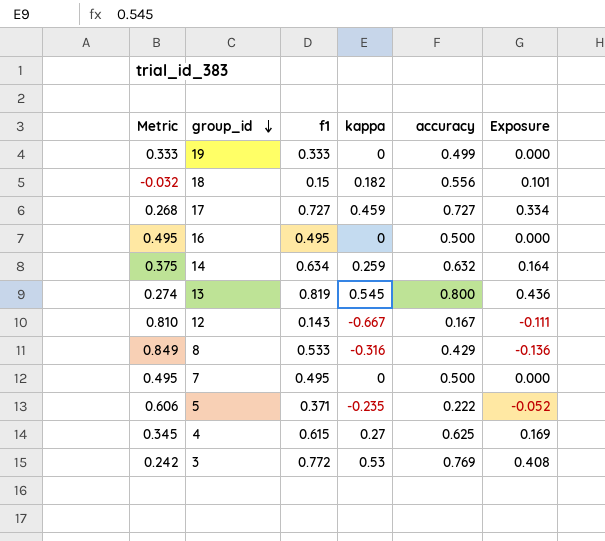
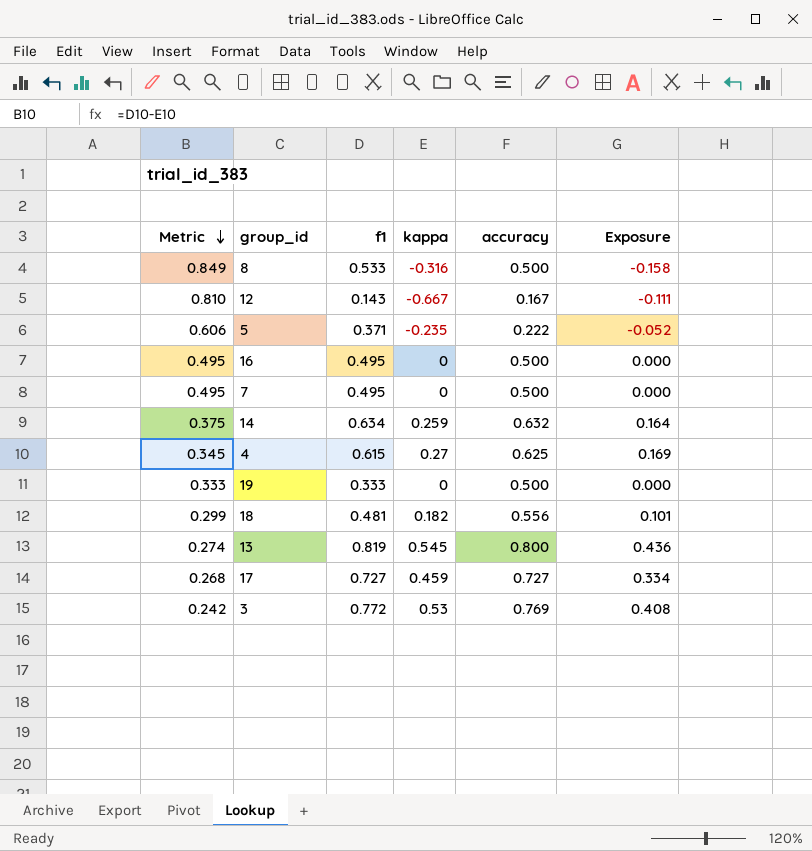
row order: group_id descending -> Metric descending
8 | accuracy: 0.429 -> 0.500
8 | Exposure: -0.136 -> -0.158
19 | accuracy: 0.499 -> 0.500
18 | Metric: -0.032 -> 0.299
18 | f1: 0.15 -> 0.481

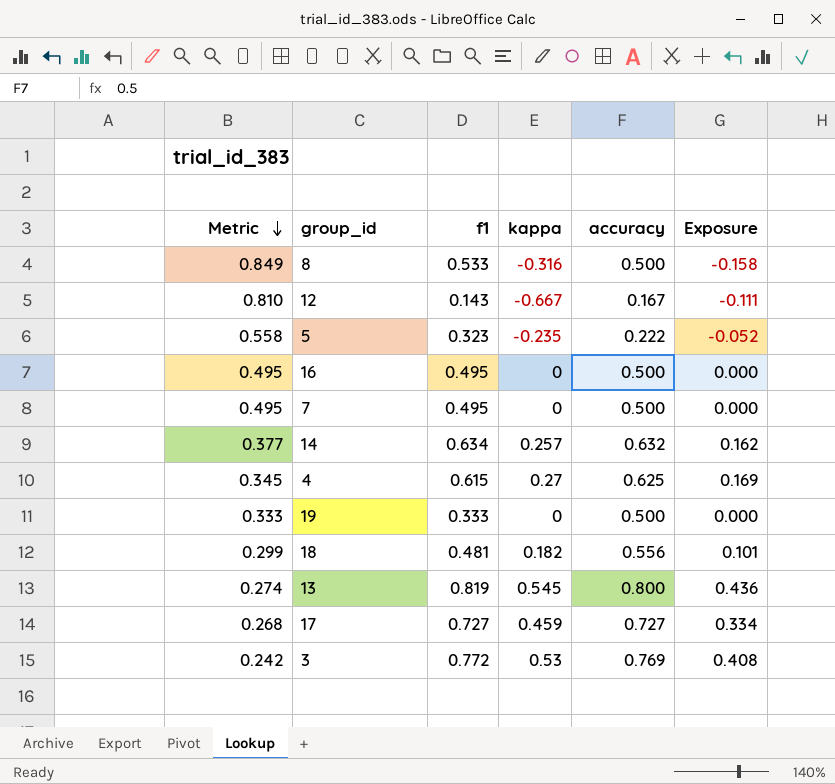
5 | Metric: 0.606 -> 0.558
5 | f1: 0.371 -> 0.323
14 | Metric: 0.375 -> 0.377
14 | kappa: 0.259 -> 0.257
14 | Exposure: 0.164 -> 0.162

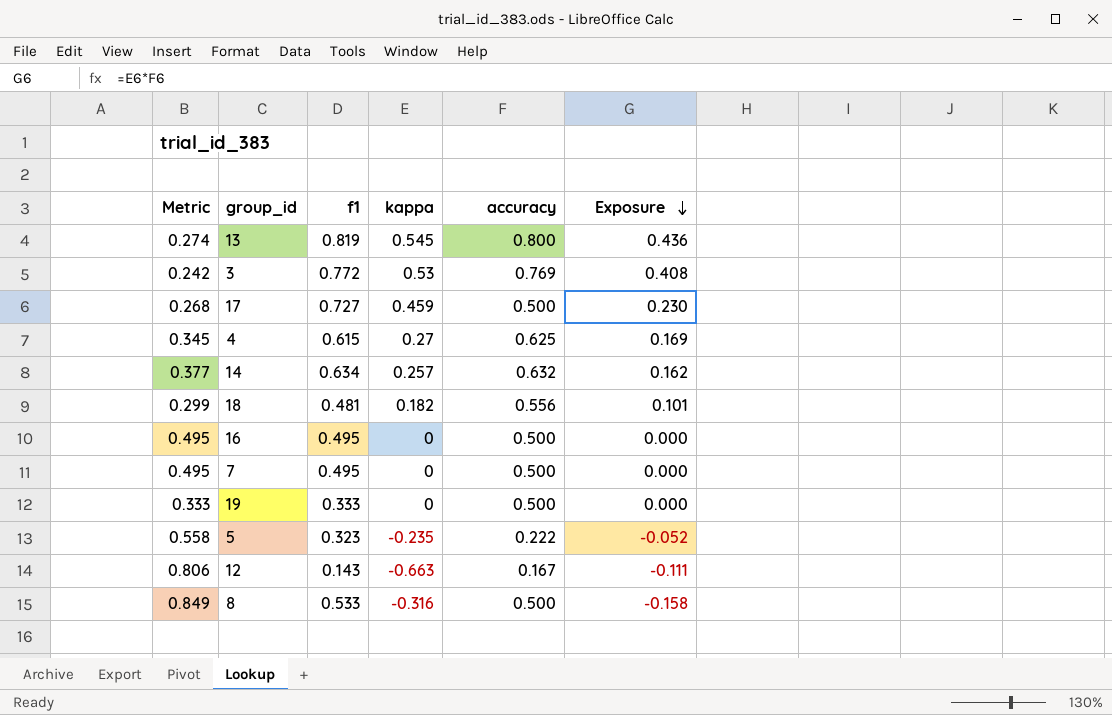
row order: Metric descending -> Exposure descending
17 | accuracy: 0.727 -> 0.500
17 | Exposure: 0.334 -> 0.230
12 | Metric: 0.810 -> 0.806
12 | kappa: -0.667 -> -0.663

